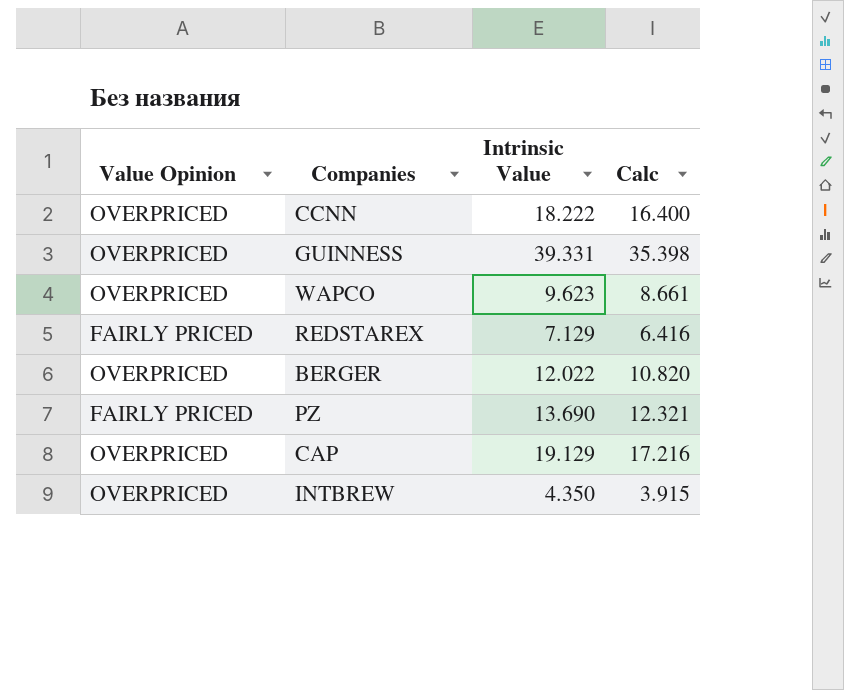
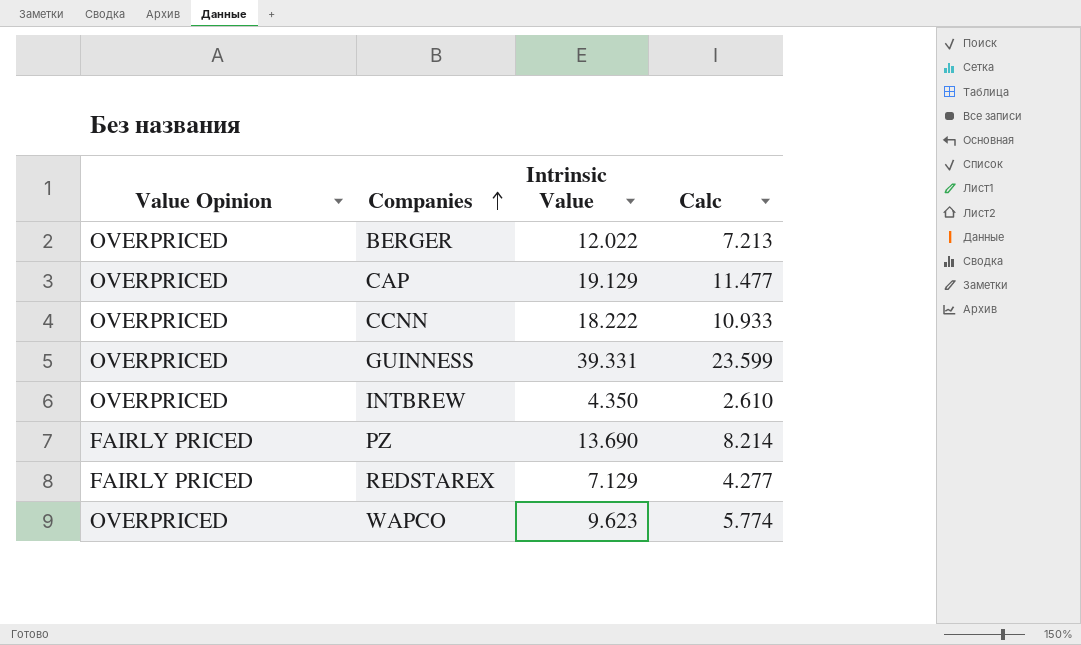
row order: none -> Companies ascending
column Calc | formula: [Intrinsic Value] * 0.9 -> [Intrinsic Value] * 0.6

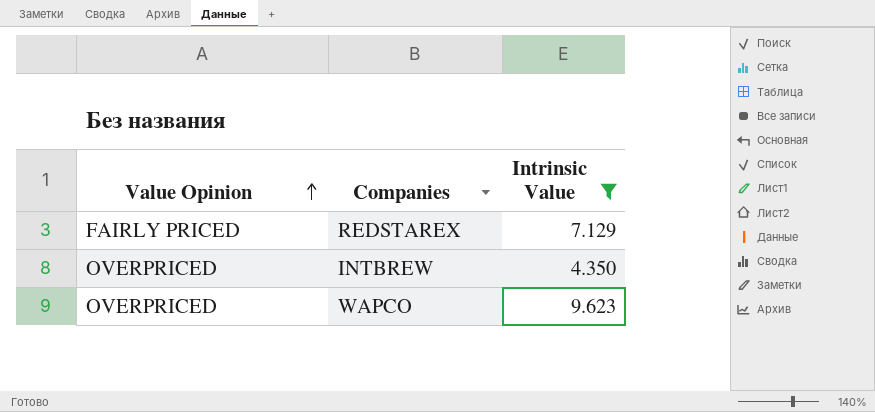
filter: none -> Intrinsic Value <= 9.623
row order: Companies ascending -> Value Opinion ascending
column Calc | formula: [Intrinsic Value] * 0.6 -> none

